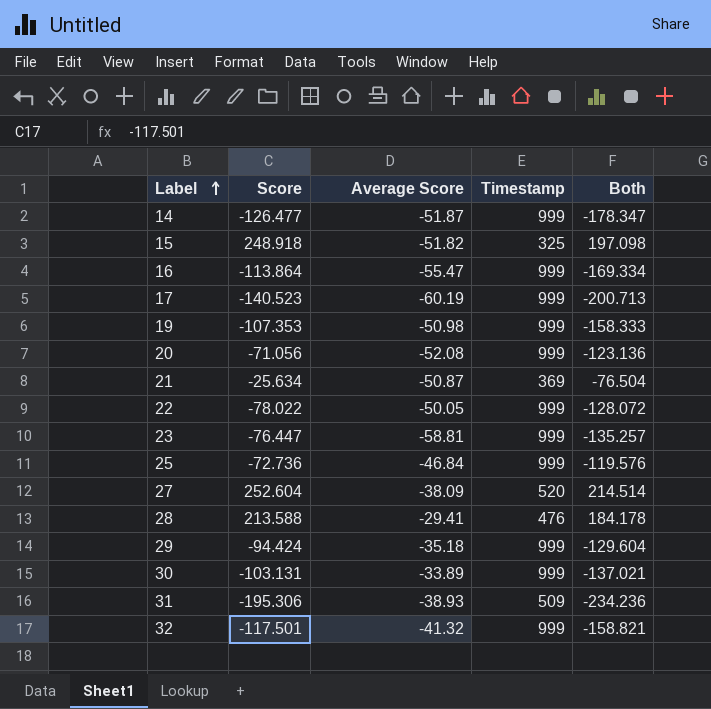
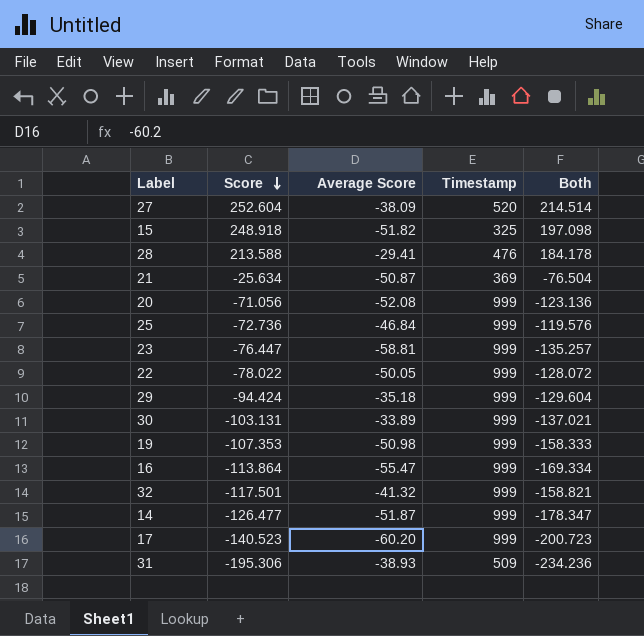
row order: Label ascending -> Score descending
17 | Average Score: -60.19 -> -60.20
17 | Both: -200.713 -> -200.723

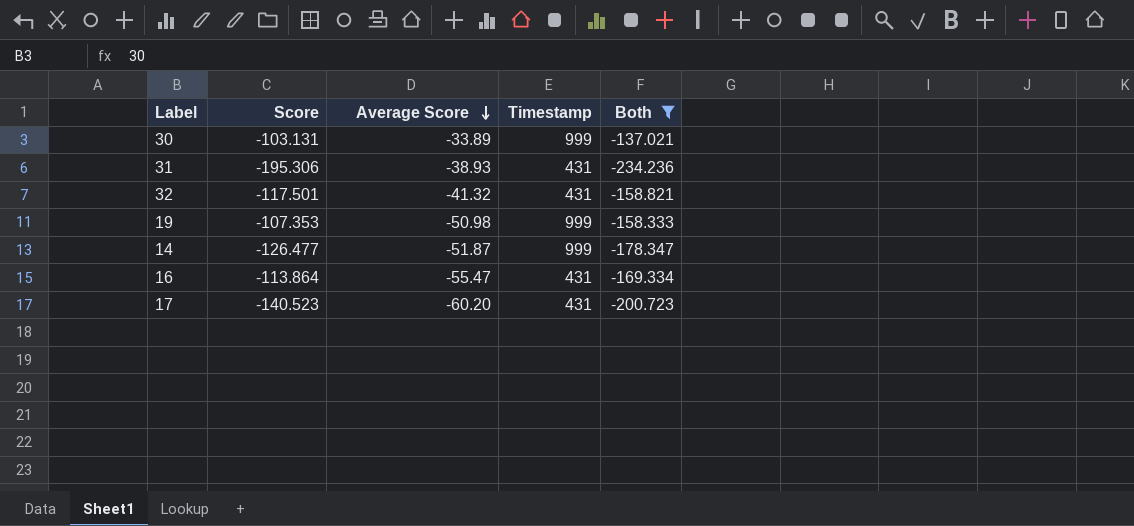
filter: none -> Both <= -137.021
row order: Score descending -> Average Score descending
31 | Timestamp: 509 -> 431
32 | Timestamp: 999 -> 431
16 | Timestamp: 999 -> 431
17 | Timestamp: 999 -> 431

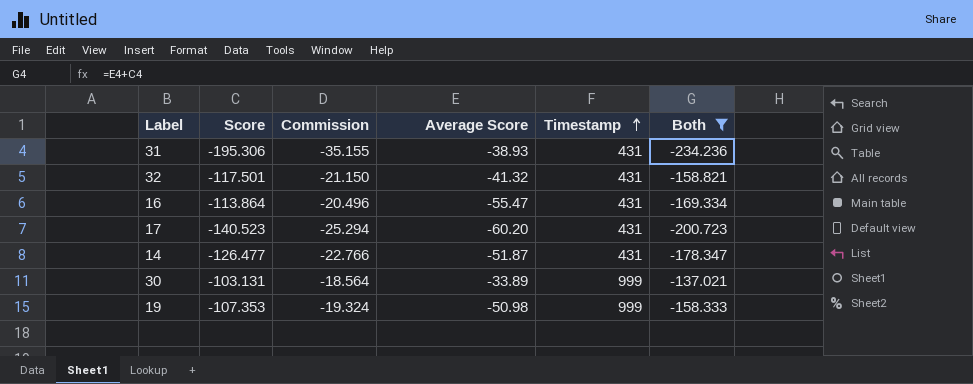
row order: Average Score descending -> Timestamp ascending
column Commission | formula: none -> [Score] * 0.18
14 | Timestamp: 999 -> 431

